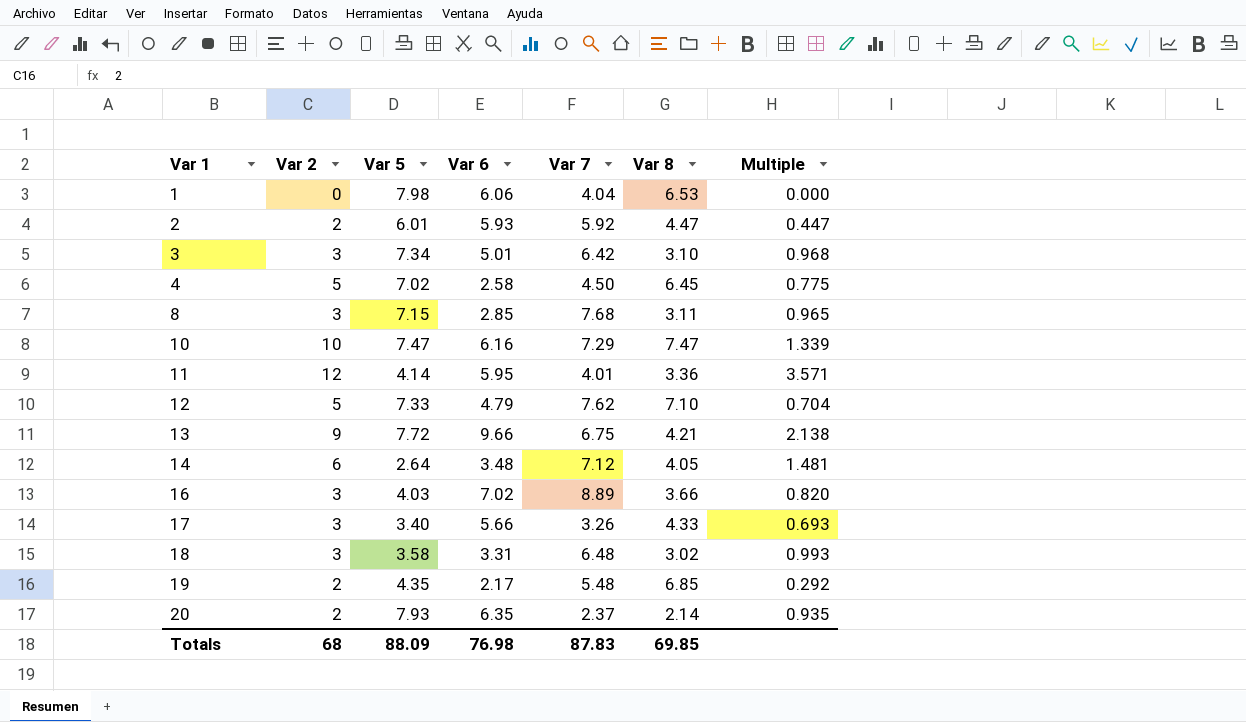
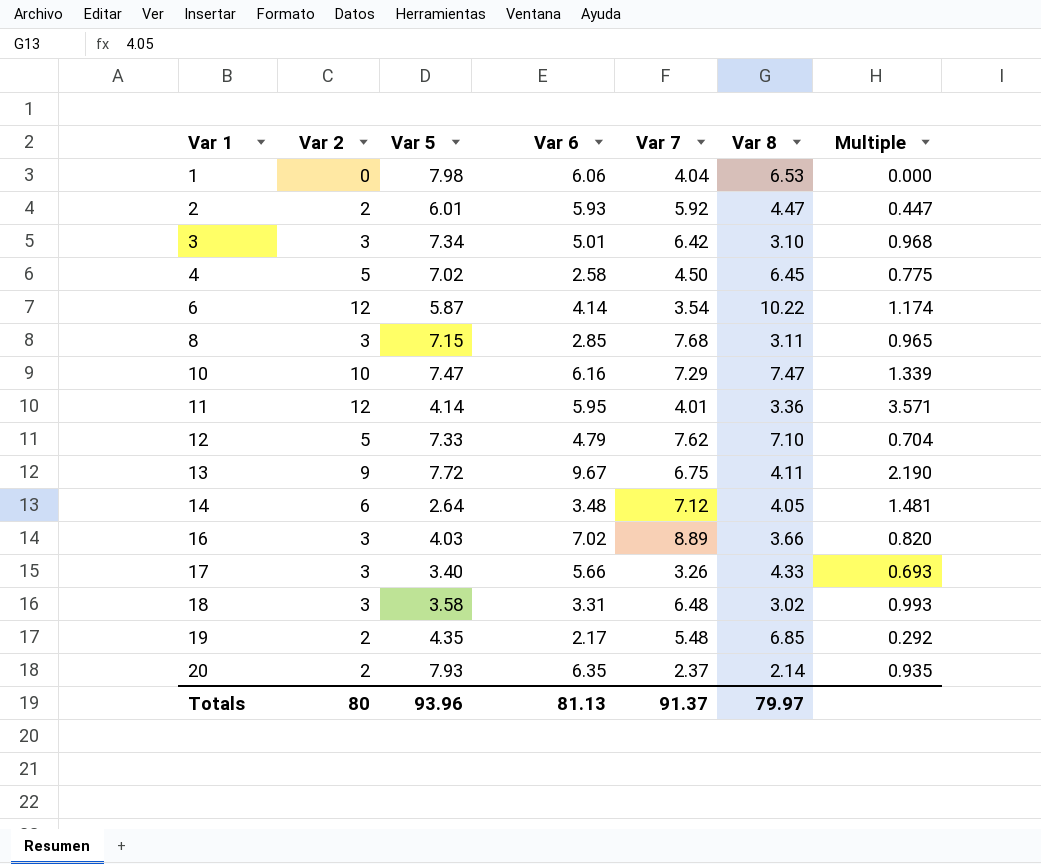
row 6: none -> 12 | 5.87 | 4.14 | 3.54 | 10.22 | 1.174
13 | Var 6: 9.66 -> 9.67
13 | Var 8: 4.21 -> 4.11
13 | Multiple: 2.138 -> 2.190
Totals | Var 2: 68 -> 80
Totals | Var 5: 88.09 -> 93.96
Totals | Var 6: 76.98 -> 81.13
Totals | Var 7: 87.83 -> 91.37
Totals | Var 8: 69.85 -> 79.97

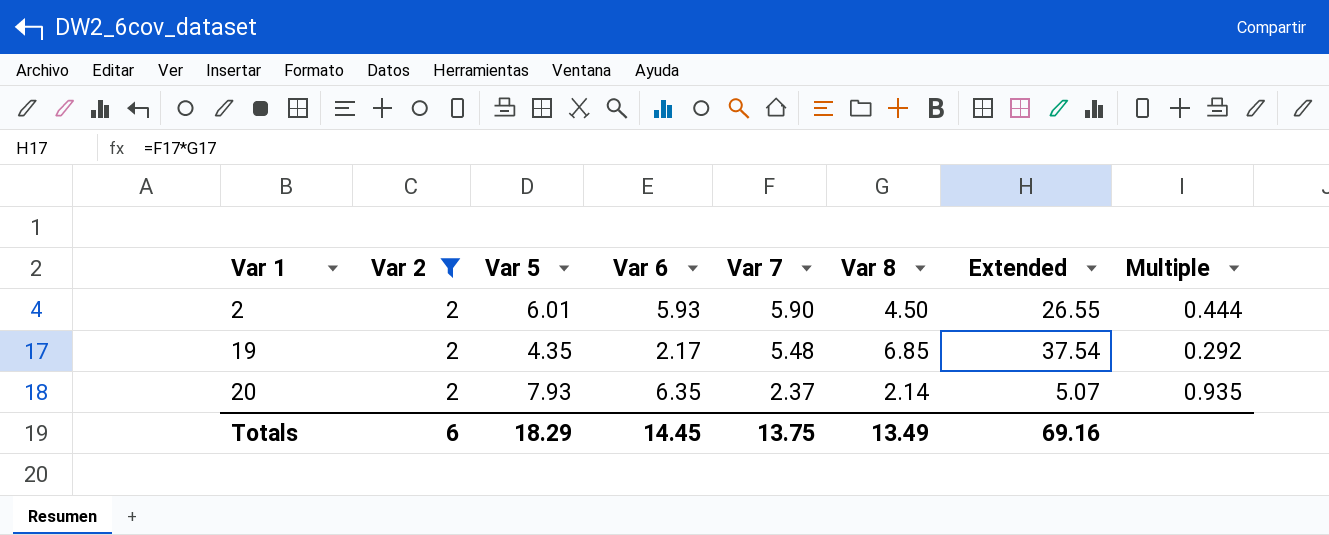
filter: none -> Var 2 = 2
column Extended | formula: none -> [Var 7] * [Var 8]
2 | Var 7: 5.92 -> 5.90
2 | Var 8: 4.47 -> 4.50
2 | Multiple: 0.447 -> 0.444
Totals | Var 2: 80 -> 6
Totals | Var 5: 93.96 -> 18.29
Totals | Var 6: 81.13 -> 14.45
Totals | Var 7: 91.37 -> 13.75
Totals | Var 8: 79.97 -> 13.49

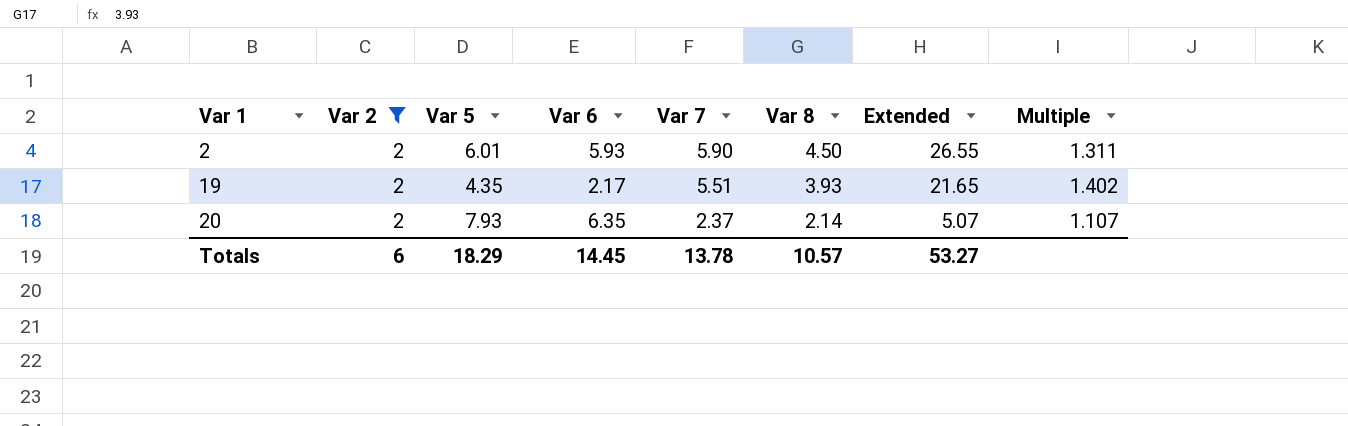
column Multiple | formula: [Var 2] / [Var 8] -> [Var 7] / [Var 8]
19 | Var 7: 5.48 -> 5.51
19 | Var 8: 6.85 -> 3.93
19 | Extended: 37.54 -> 21.65
Totals | Var 7: 13.75 -> 13.78
Totals | Var 8: 13.49 -> 10.57
Totals | Extended: 69.16 -> 53.27

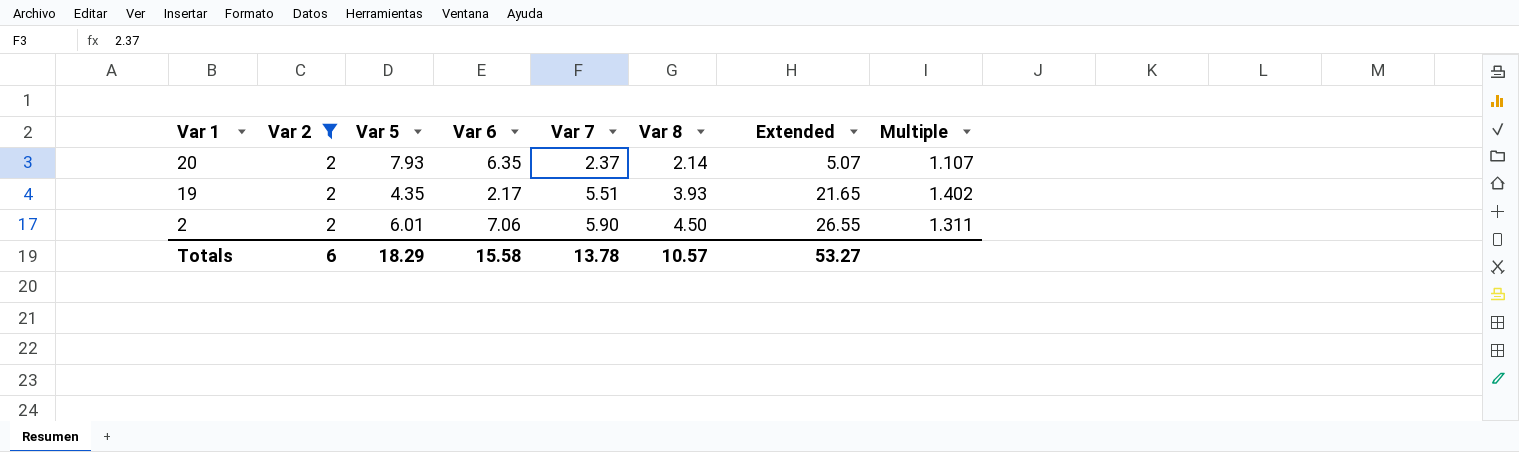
row order: Var 1 ascending -> Var 1 descending
2 | Var 6: 5.93 -> 7.06
Totals | Var 6: 14.45 -> 15.58

